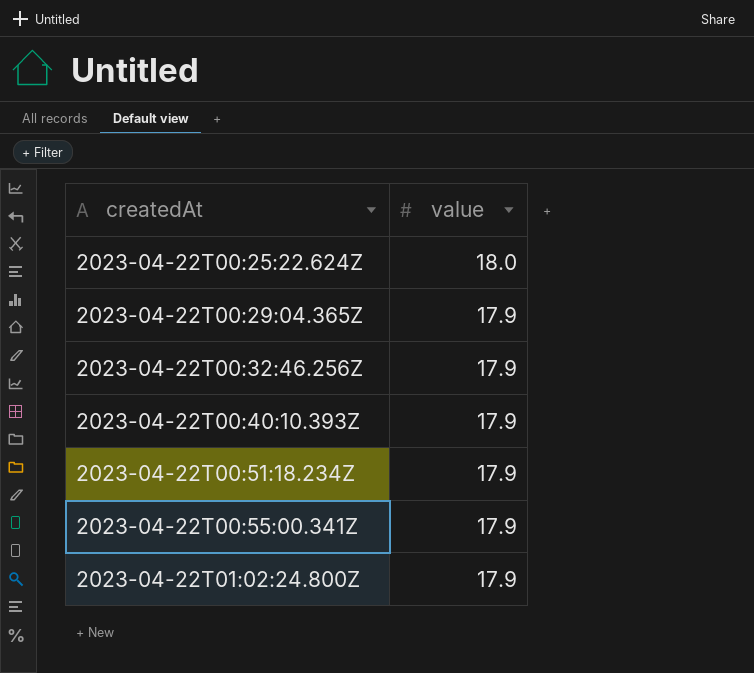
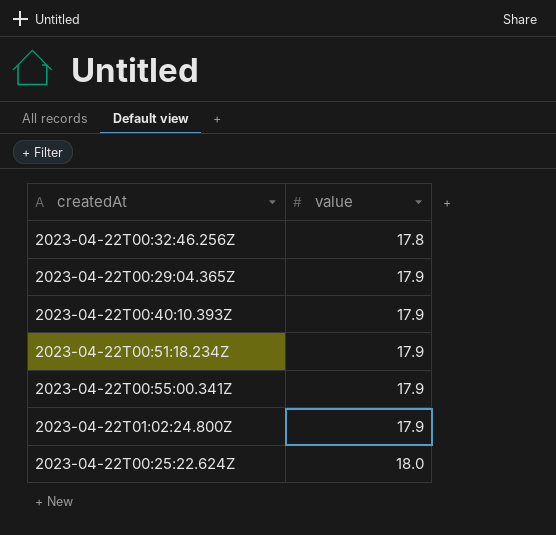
row order: createdAt ascending -> value ascending
2023-04-22T00:32:46.256Z | value: 17.9 -> 17.8

